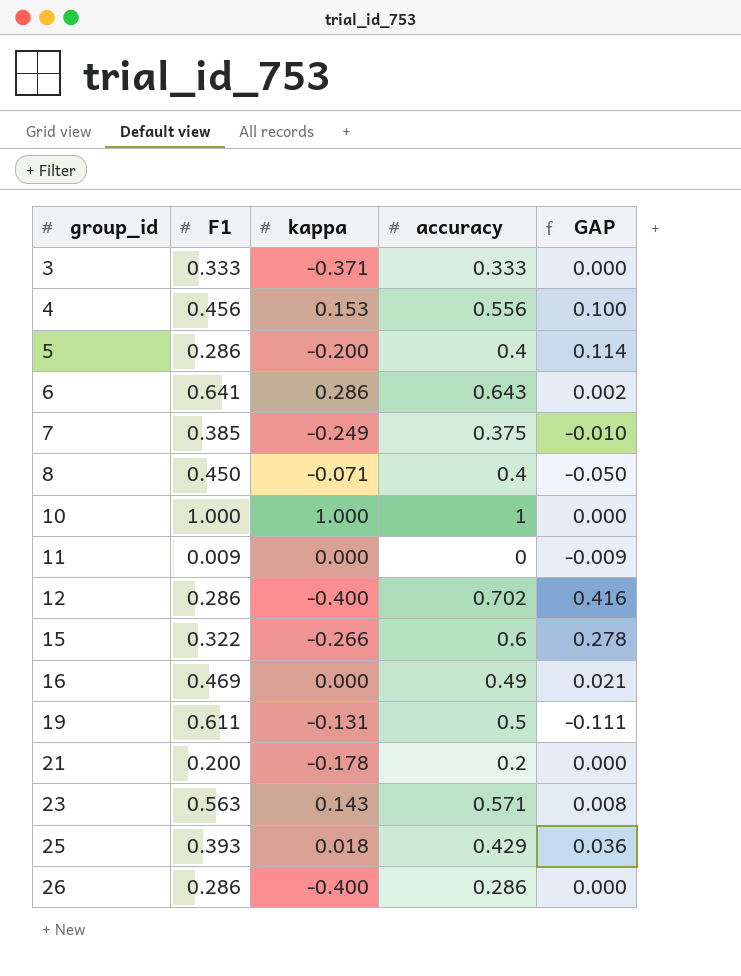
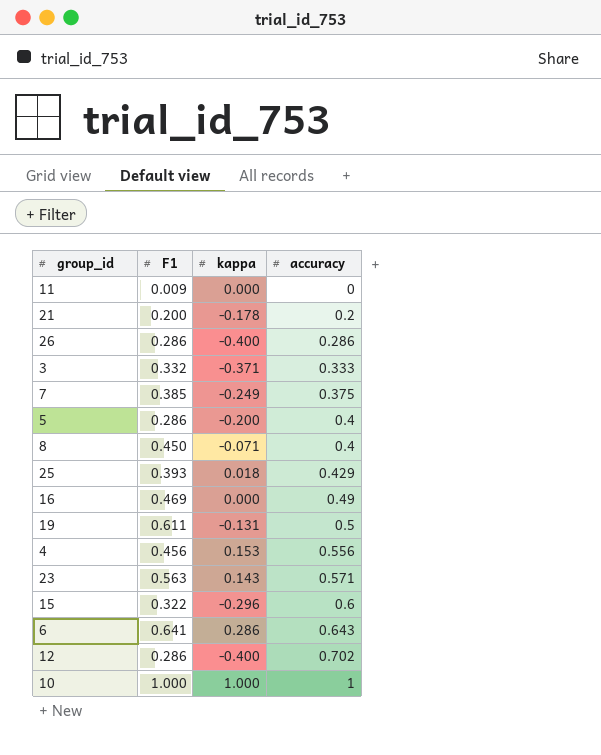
row order: group_id ascending -> accuracy ascending
column GAP | formula: [accuracy] - [F1] -> none
3 | F1: 0.333 -> 0.332
15 | kappa: -0.266 -> -0.296

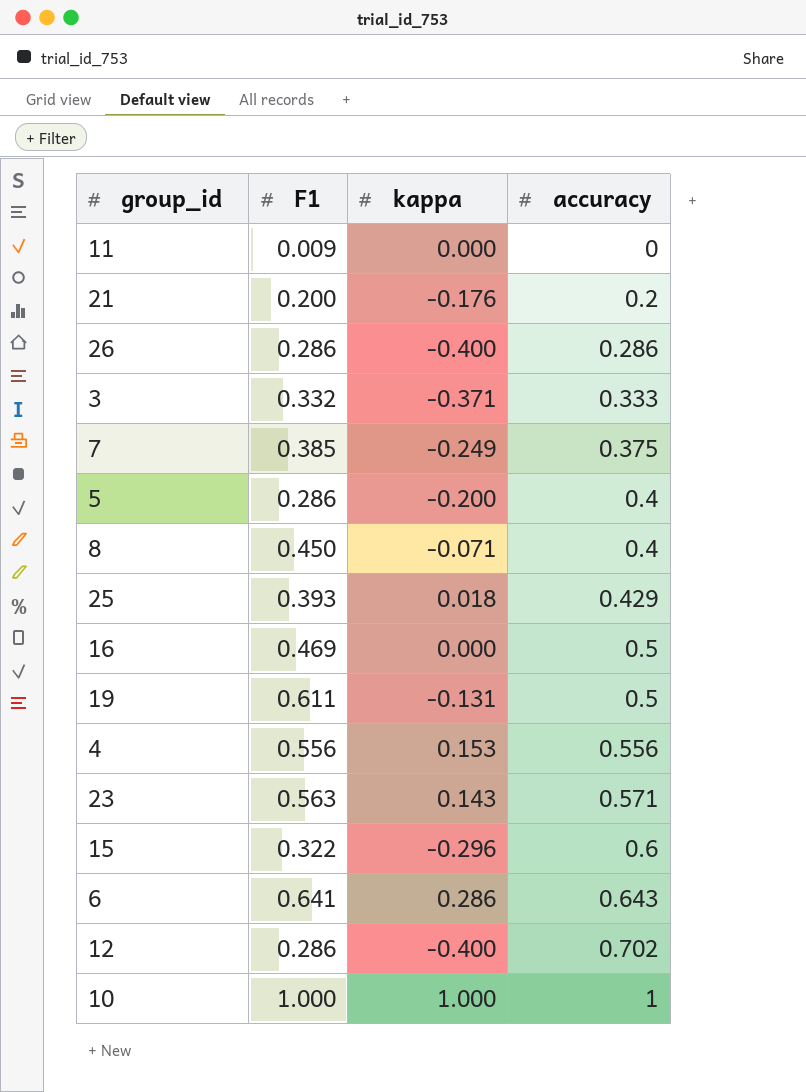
21 | kappa: -0.178 -> -0.176
16 | accuracy: 0.49 -> 0.5
4 | F1: 0.456 -> 0.556

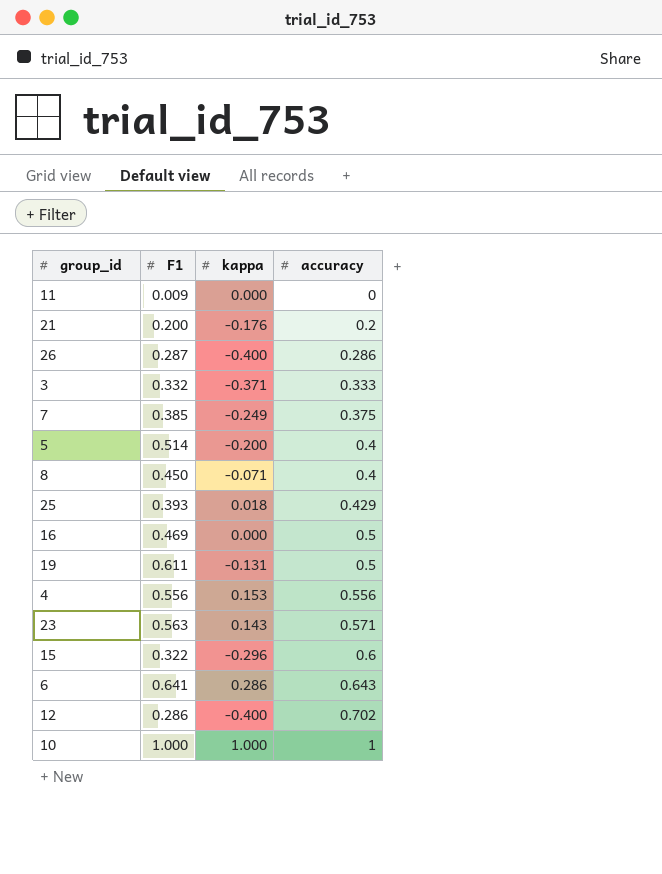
26 | F1: 0.286 -> 0.287
5 | F1: 0.286 -> 0.514

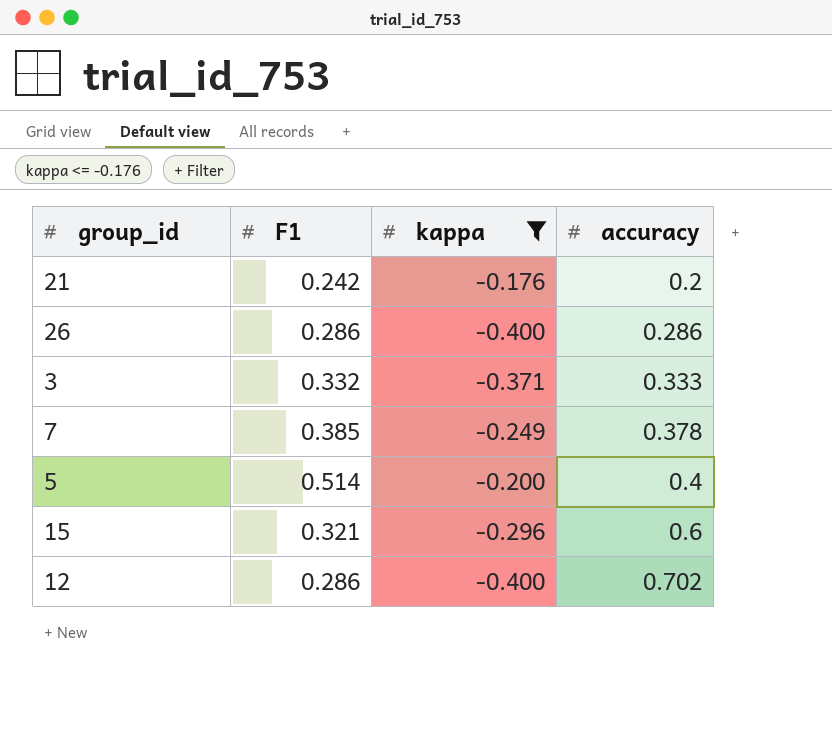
filter: none -> kappa <= -0.176
21 | F1: 0.200 -> 0.242
26 | F1: 0.287 -> 0.286
7 | accuracy: 0.375 -> 0.378
15 | F1: 0.322 -> 0.321

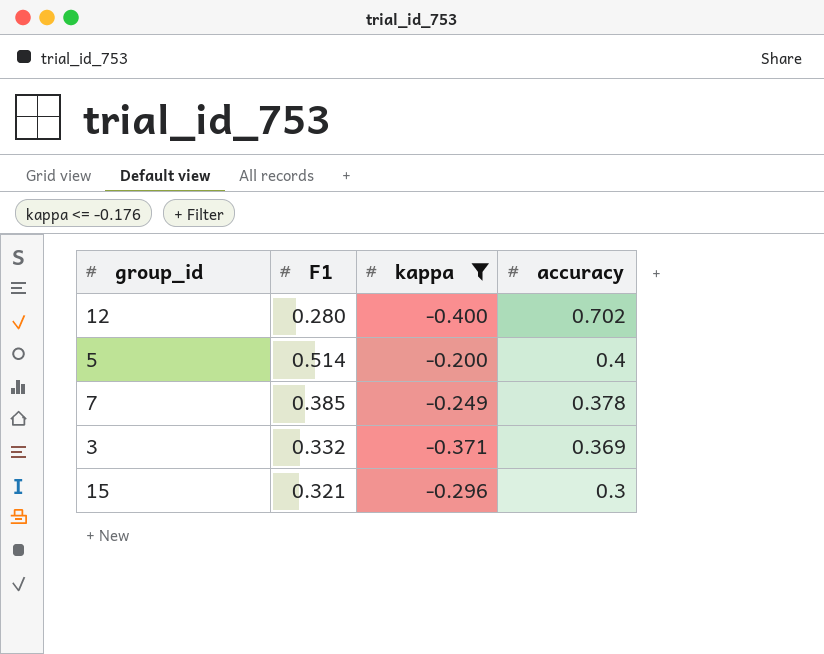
row order: accuracy ascending -> accuracy descending
row 21: 0.242 | -0.176 | 0.2 -> none
row 26: 0.286 | -0.400 | 0.286 -> none
12 | F1: 0.286 -> 0.280
3 | accuracy: 0.333 -> 0.369
15 | accuracy: 0.6 -> 0.3

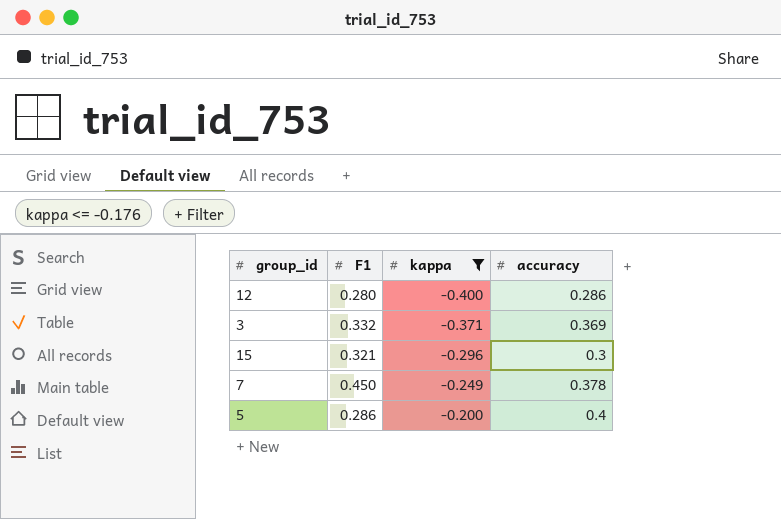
row order: accuracy descending -> kappa ascending
12 | accuracy: 0.702 -> 0.286
7 | F1: 0.385 -> 0.450
5 | F1: 0.514 -> 0.286

